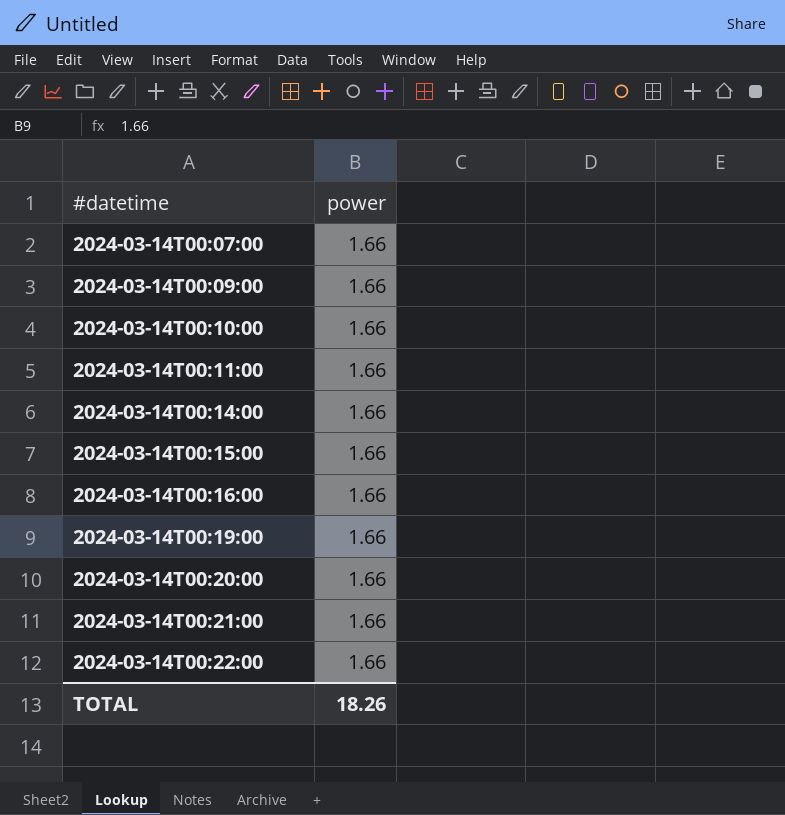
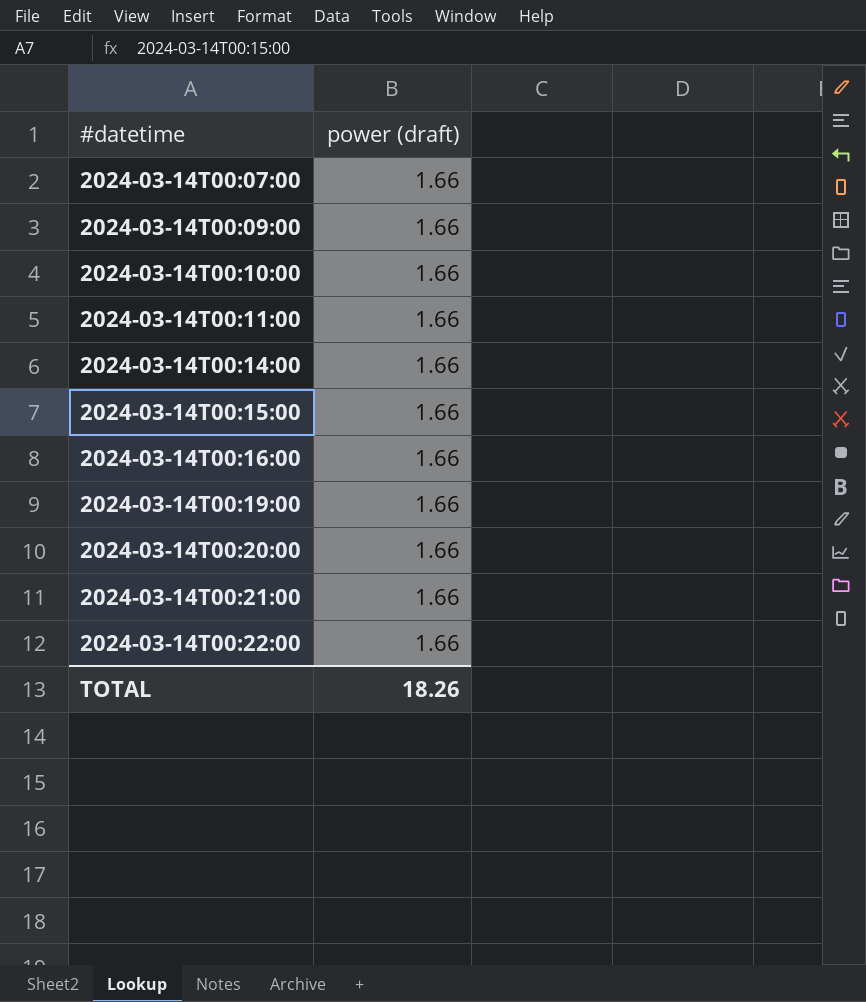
column name: power -> power (draft)

